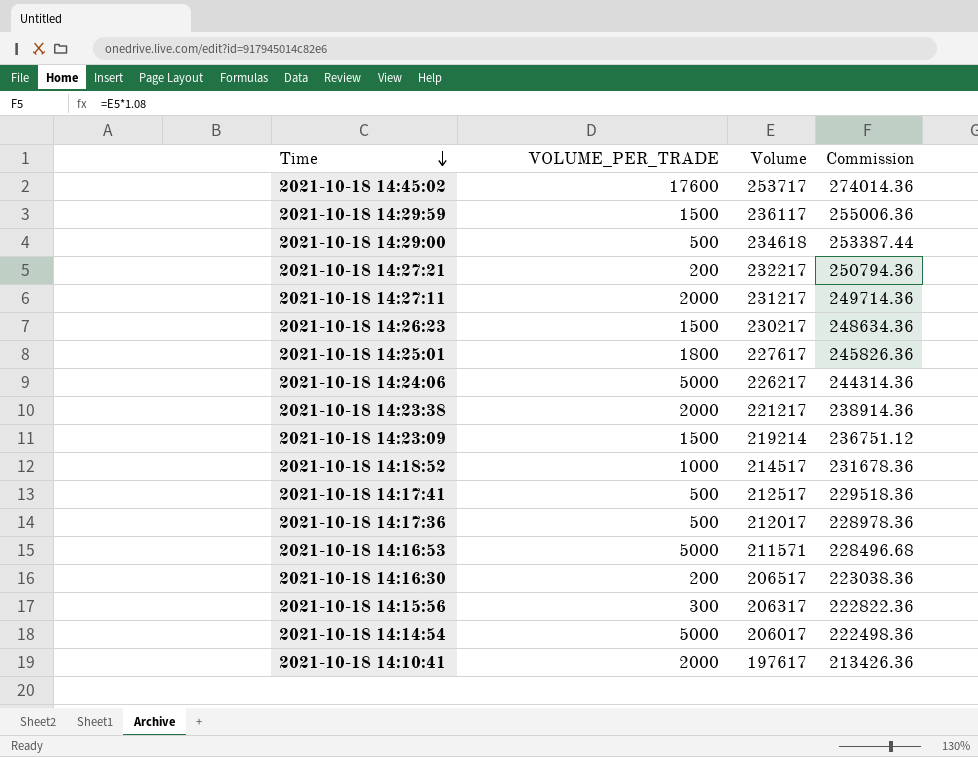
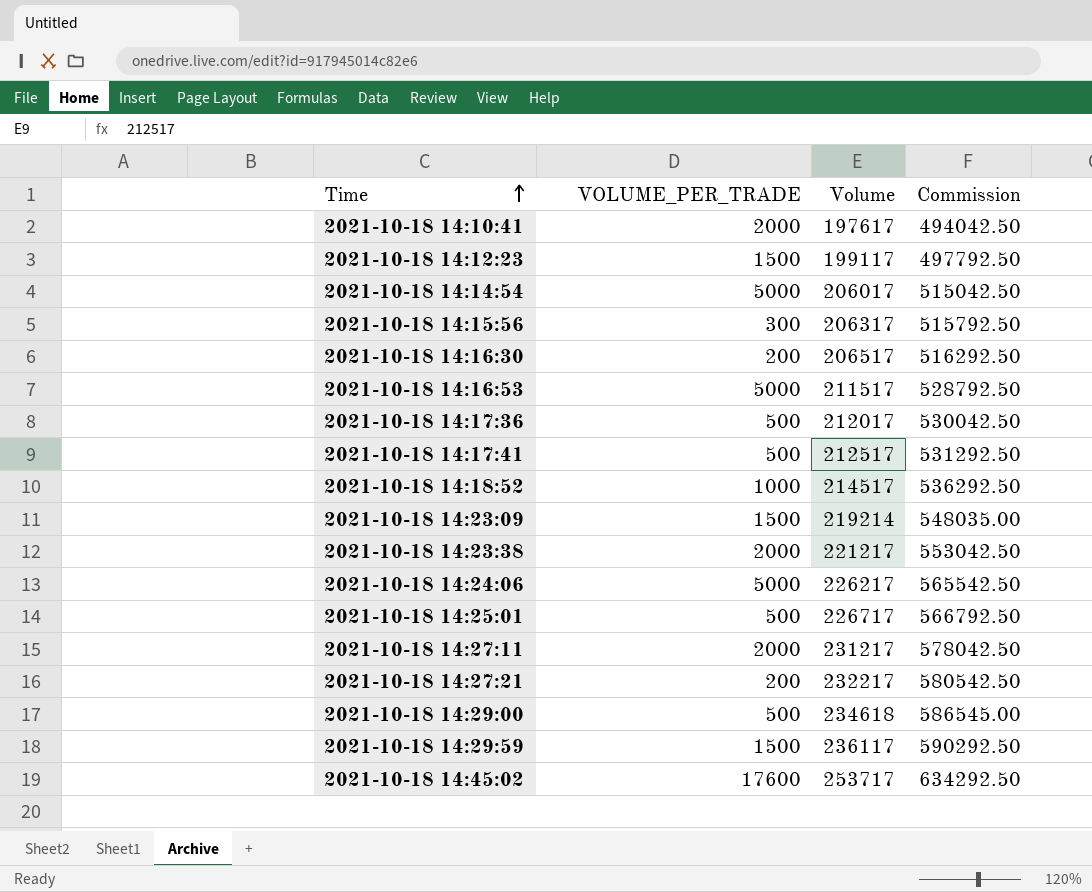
row order: Time descending -> Time ascending
column Commission | formula: [Volume] * 1.08 -> [Volume] * 2.5
row 2021-10-18 14:26:23: 1500 | 230217 | 248634.36 -> none
row 2021-10-18 14:12:23: none -> 1500 | 199117 | 497792.50
2021-10-18 14:16:53 | Volume: 211571 -> 211517
2021-10-18 14:25:01 | VOLUME_PER_TRADE: 1800 -> 500
2021-10-18 14:25:01 | Volume: 227617 -> 226717

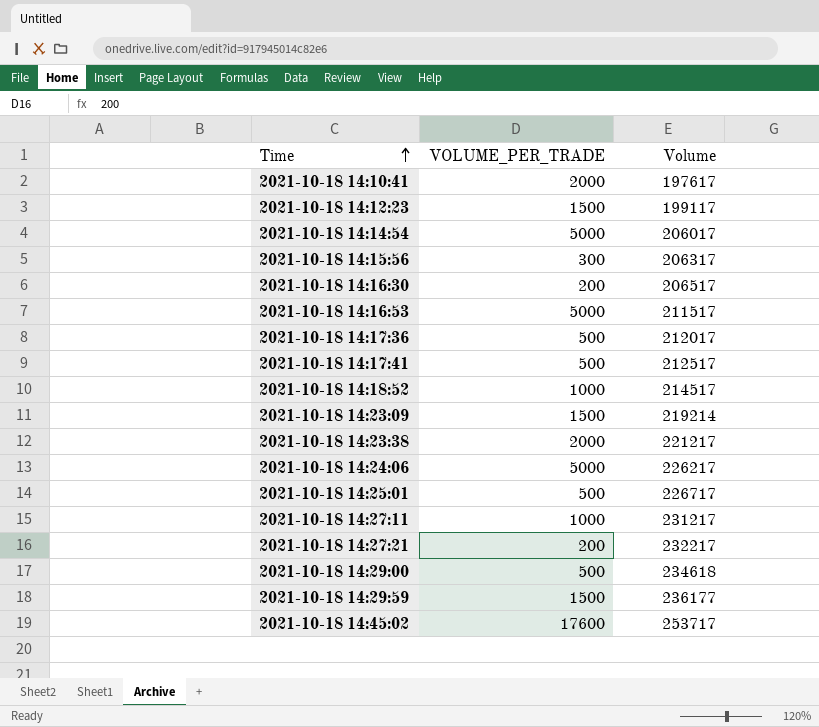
column Commission | formula: [Volume] * 2.5 -> none
2021-10-18 14:27:11 | VOLUME_PER_TRADE: 2000 -> 1000
2021-10-18 14:29:59 | Volume: 236117 -> 236177

